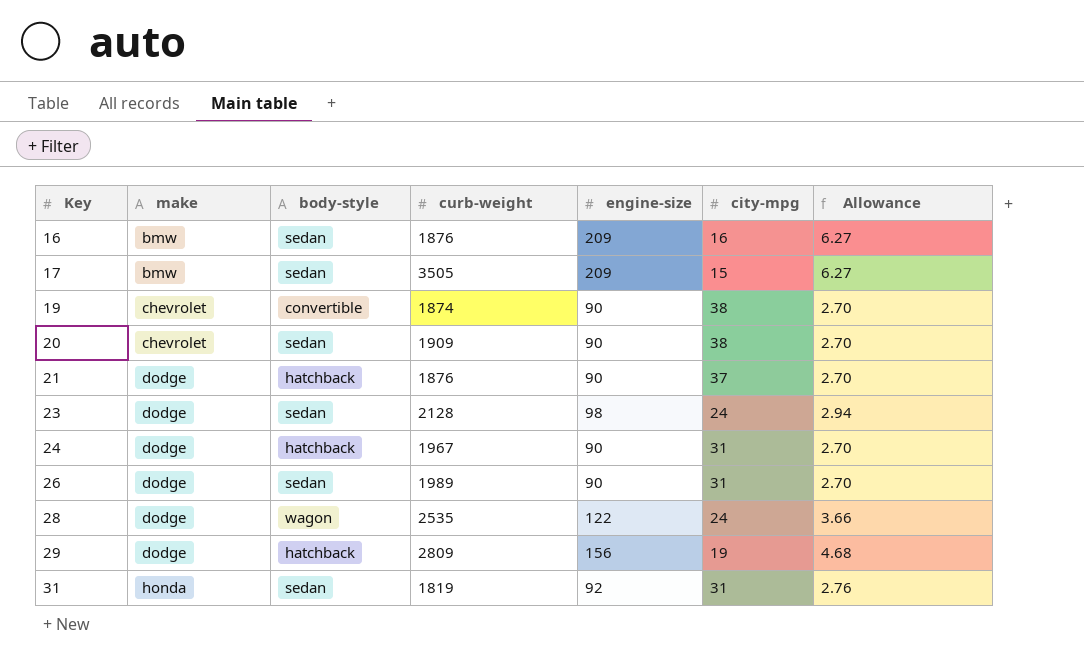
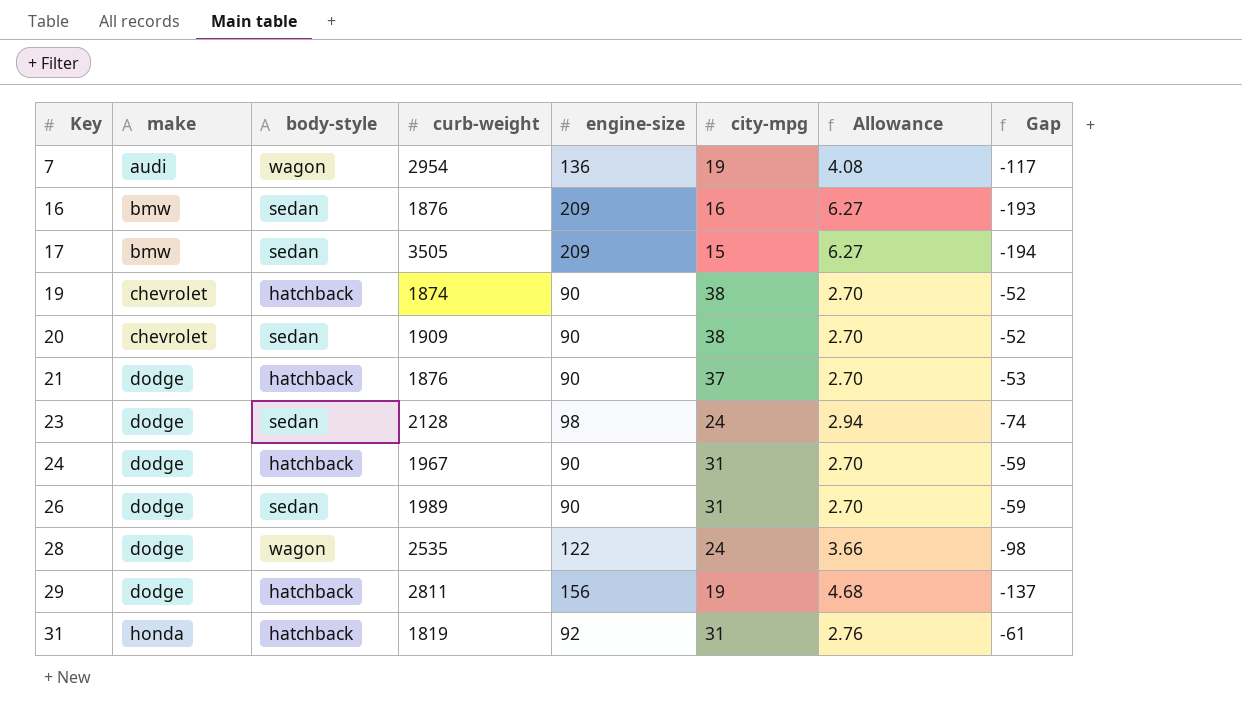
column Gap | formula: none -> [city-mpg] - [engine-size]
row 7: none -> audi | wagon | 2954 | 136 | 19 | 4.08 | -117
19 | body-style: convertible -> hatchback
29 | curb-weight: 2809 -> 2811
31 | body-style: sedan -> hatchback

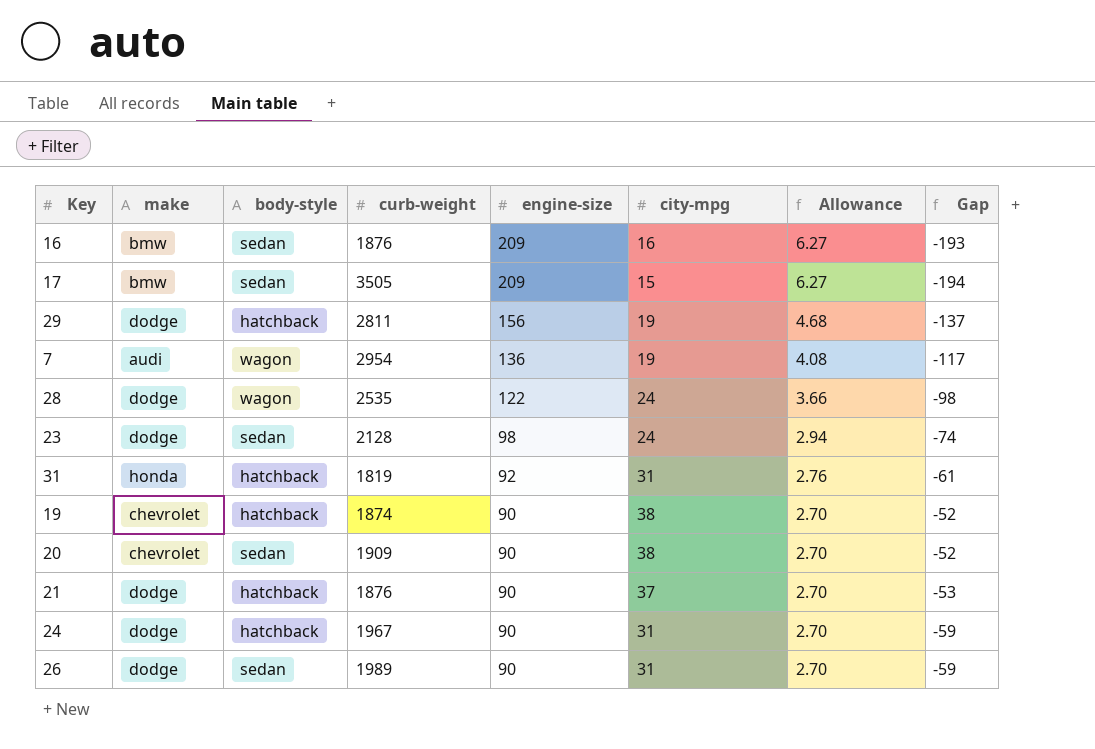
row order: Key ascending -> engine-size descending

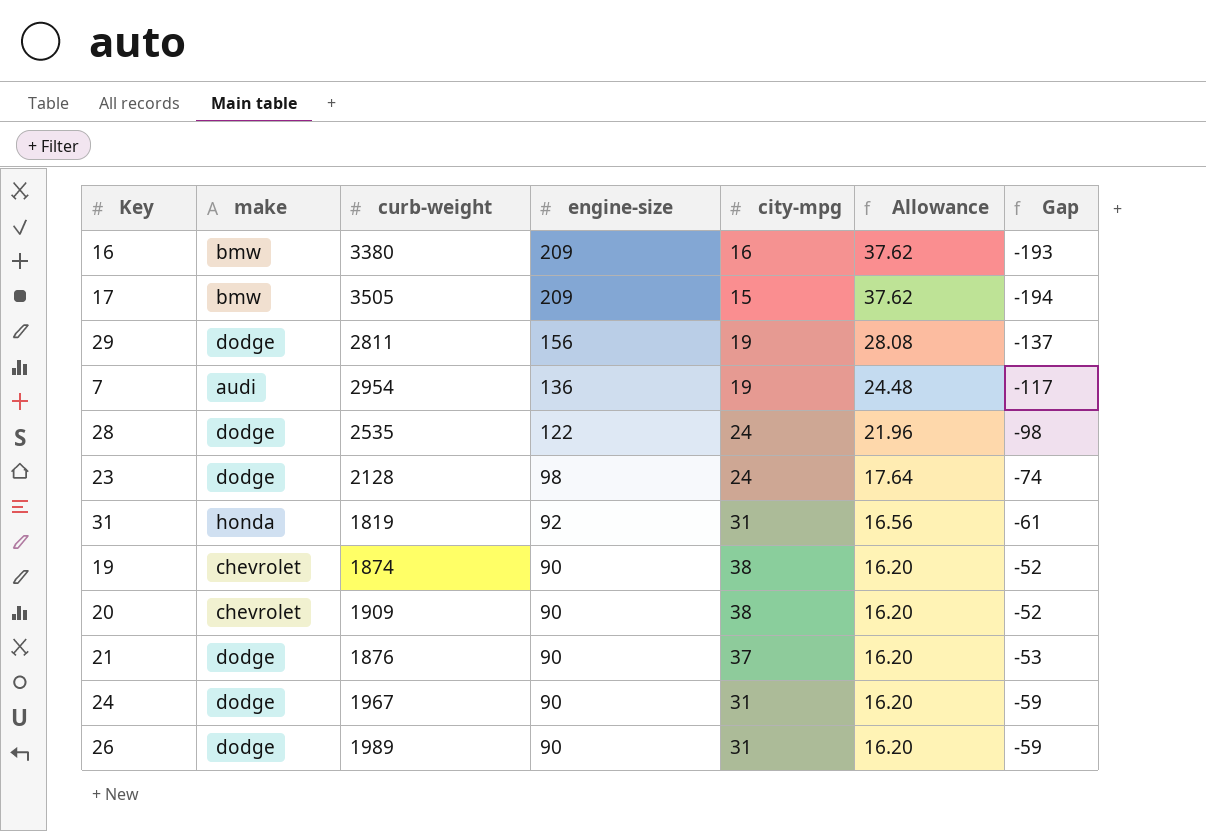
column body-style | position: 3 -> none
column Allowance | formula: [engine-size] * 0.03 -> [engine-size] * 0.18
16 | curb-weight: 1876 -> 3380

